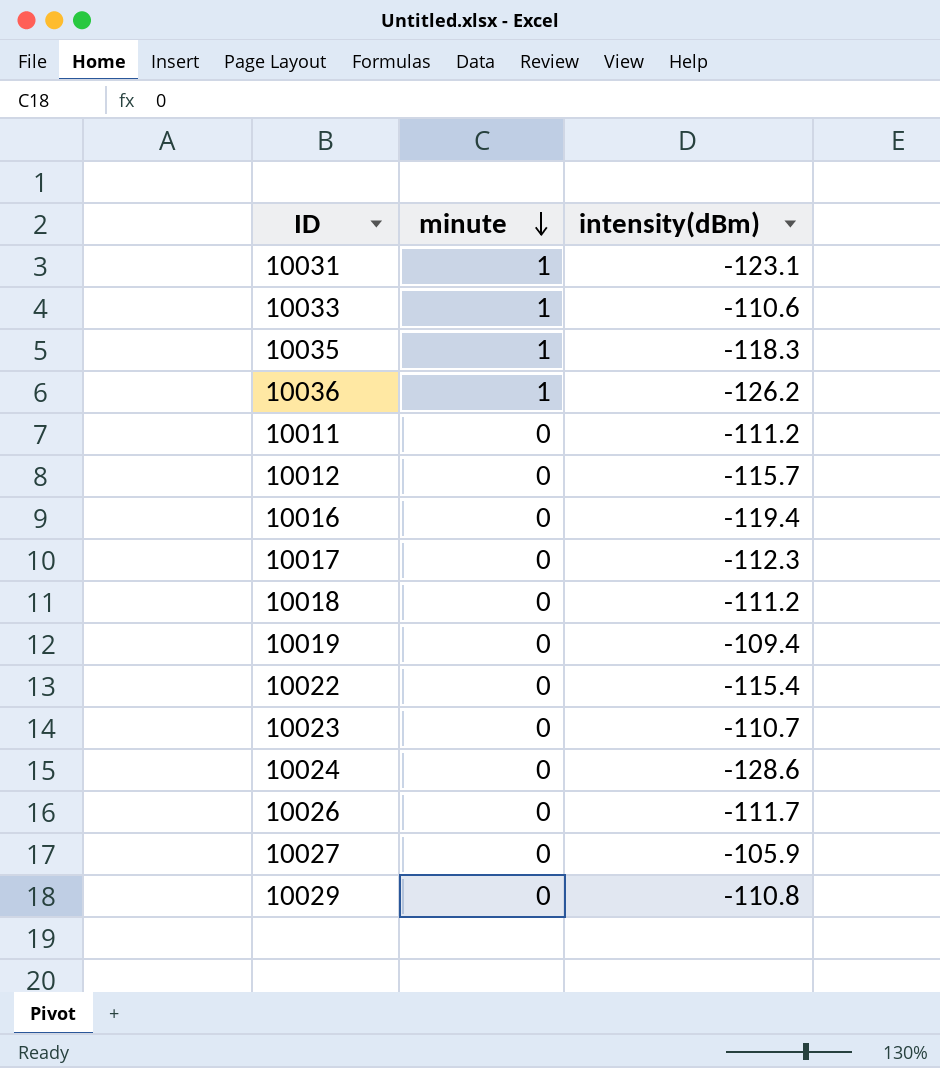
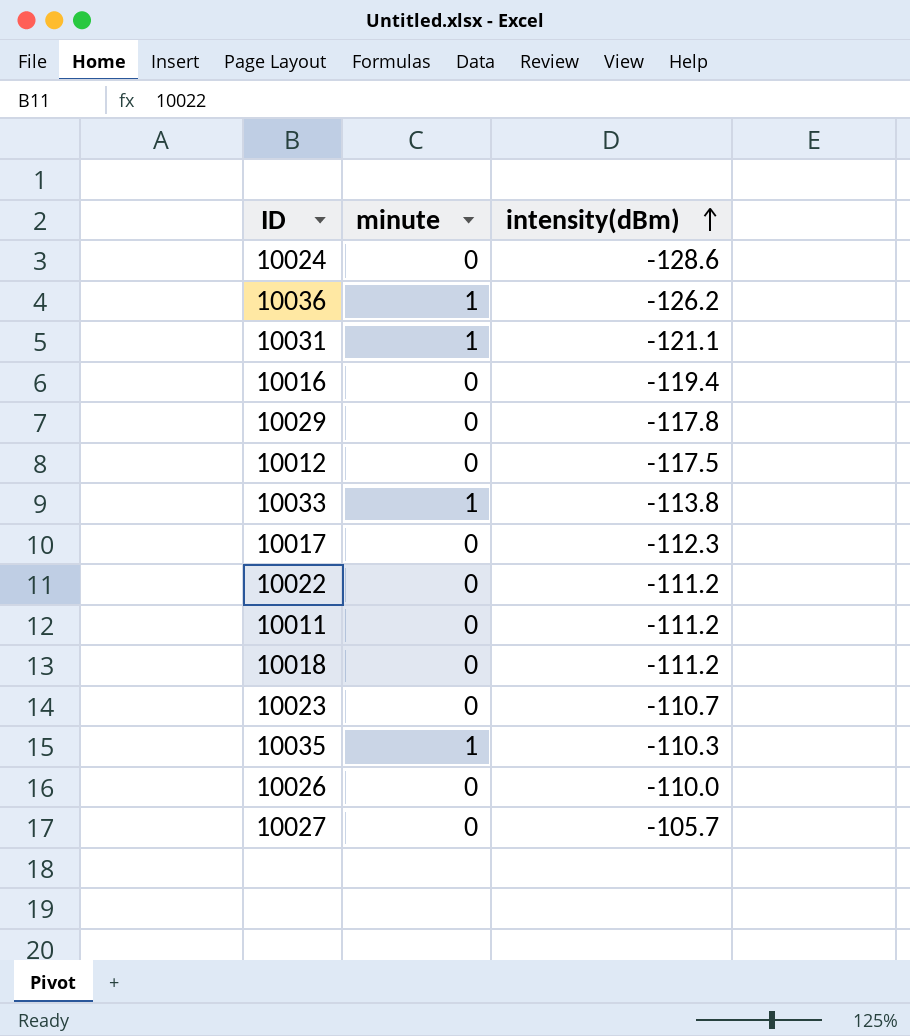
row order: minute descending -> intensity(dBm) ascending
row 10019: 0 | -109.4 -> none
10031 | intensity(dBm): -123.1 -> -121.1
10029 | intensity(dBm): -110.8 -> -117.8
10012 | intensity(dBm): -115.7 -> -117.5
10033 | intensity(dBm): -110.6 -> -113.8
10022 | intensity(dBm): -115.4 -> -111.2
10035 | intensity(dBm): -118.3 -> -110.3
10026 | intensity(dBm): -111.7 -> -110.0
10027 | intensity(dBm): -105.9 -> -105.7

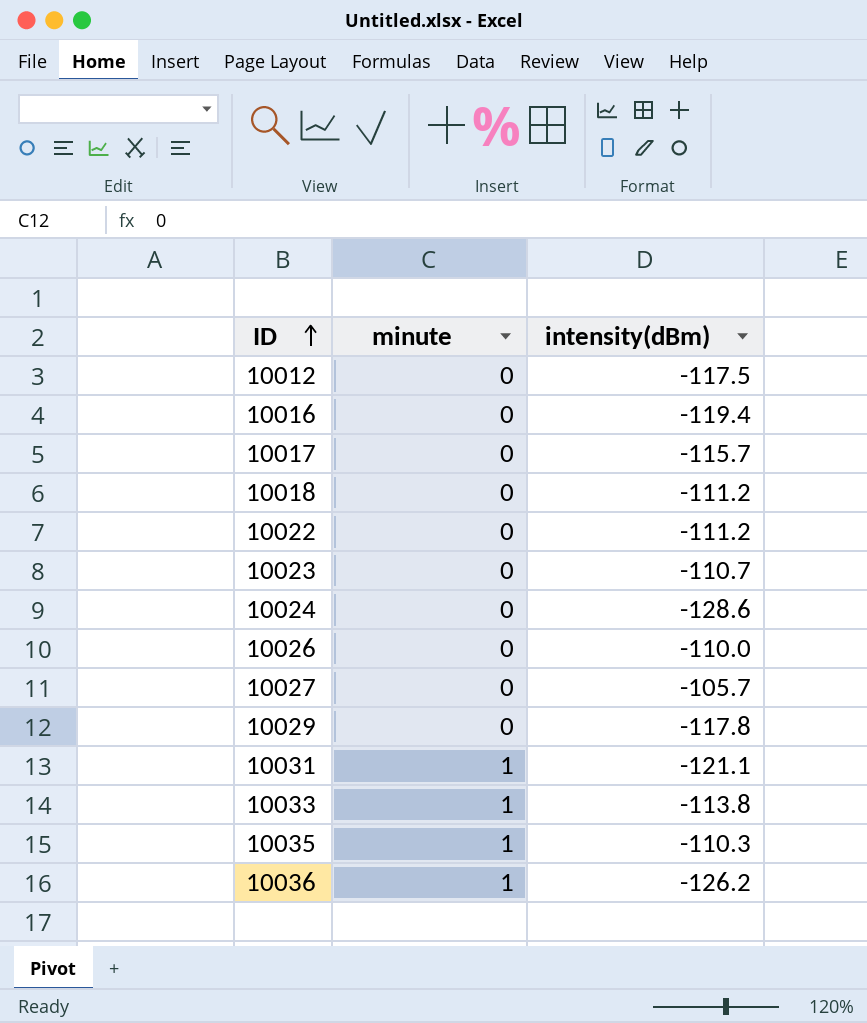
row order: intensity(dBm) ascending -> ID ascending
row 10011: 0 | -111.2 -> none
10017 | intensity(dBm): -112.3 -> -115.7

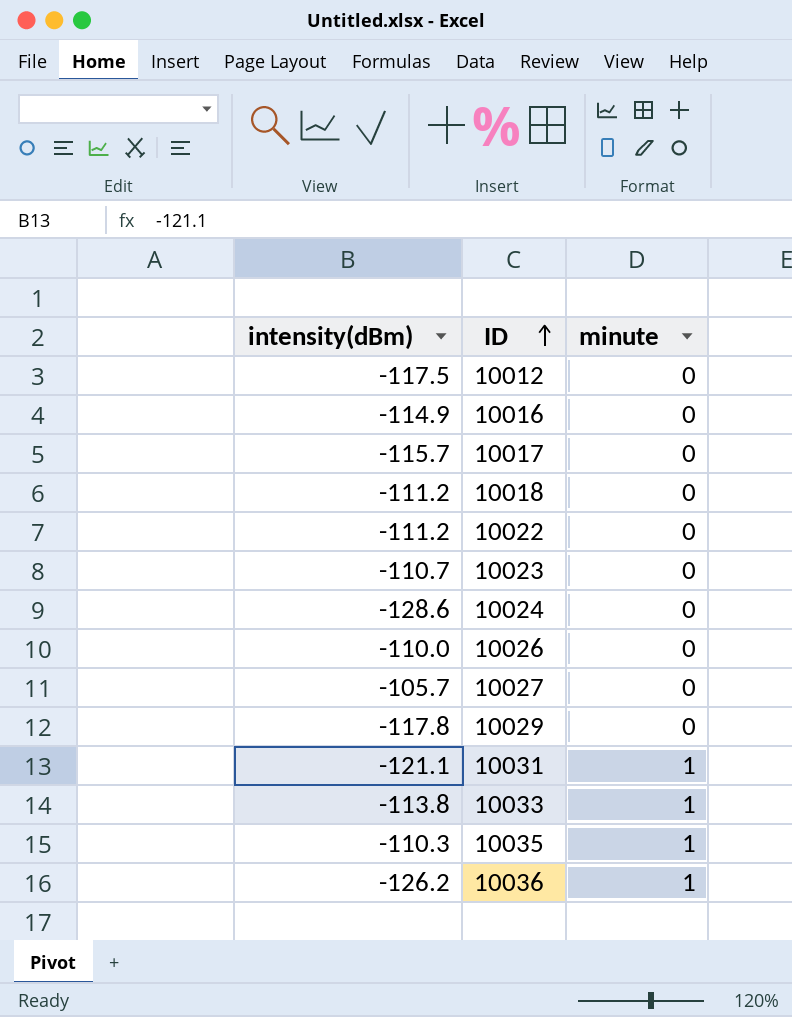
column intensity(dBm) | position: 3 -> 1
10016 | intensity(dBm): -119.4 -> -114.9

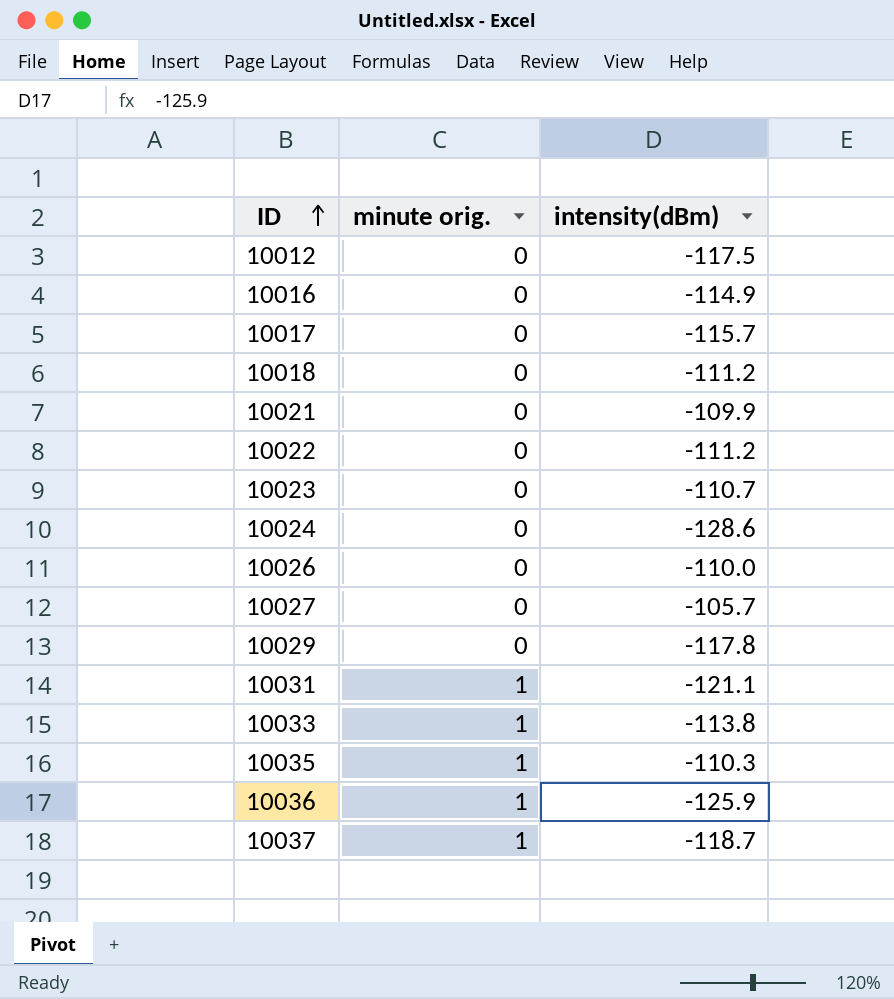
column name: minute -> minute orig.
column intensity(dBm) | position: 1 -> 3
row 10021: none -> 0 | -109.9
10036 | intensity(dBm): -126.2 -> -125.9
row 10037: none -> 1 | -118.7

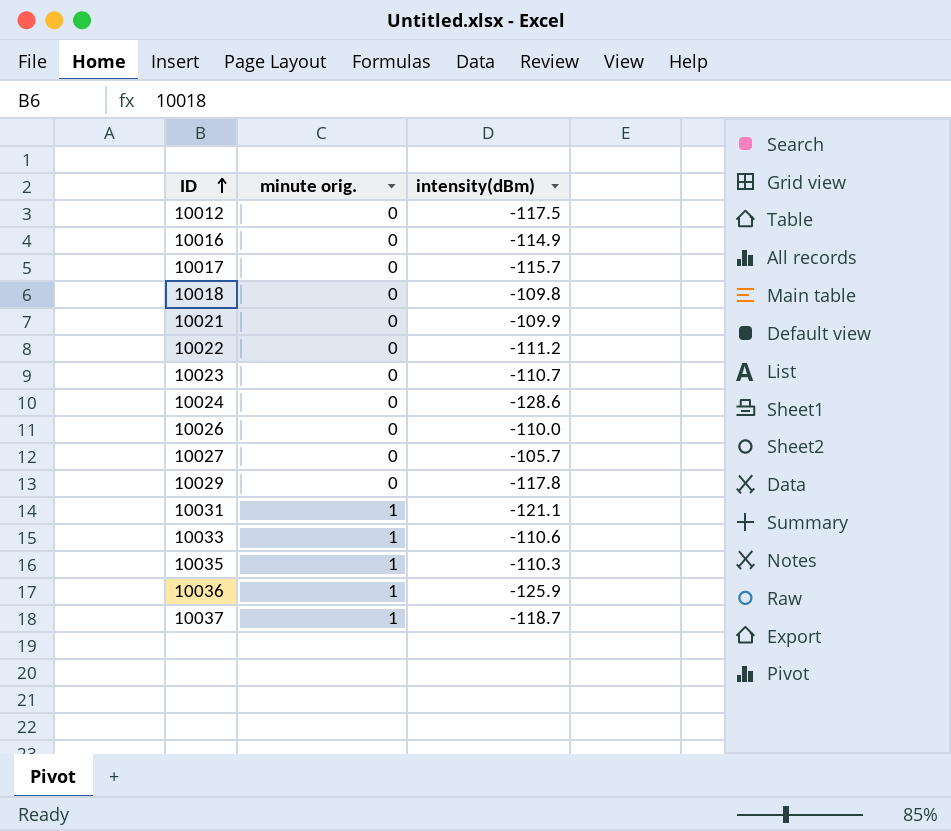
10018 | intensity(dBm): -111.2 -> -109.8
10033 | intensity(dBm): -113.8 -> -110.6

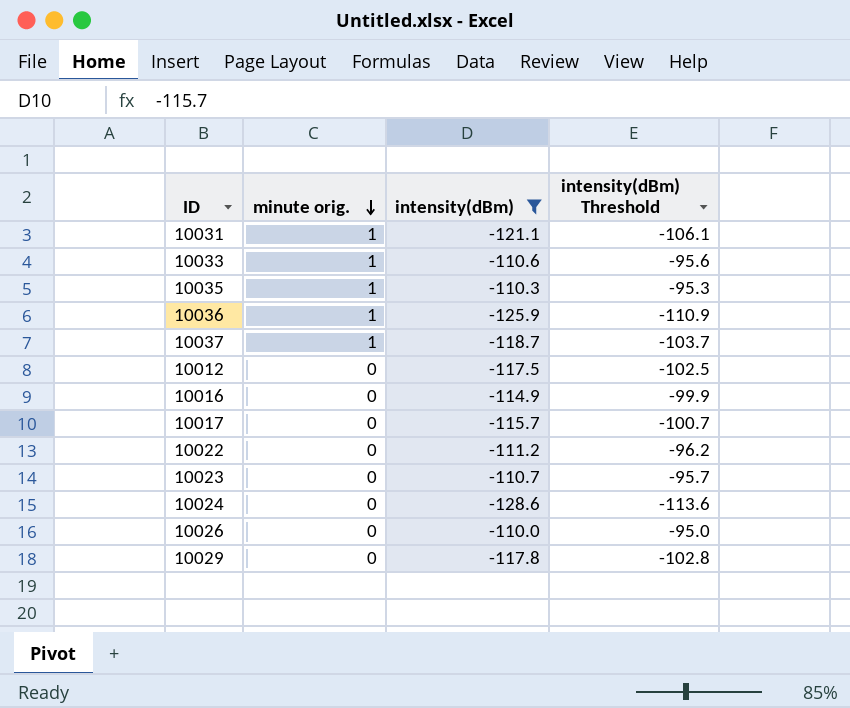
filter: none -> intensity(dBm) <= -110.0
row order: ID ascending -> minute orig. descending
column intensity(dBm) Threshold | formula: none -> [intensity(dBm)] + 15

